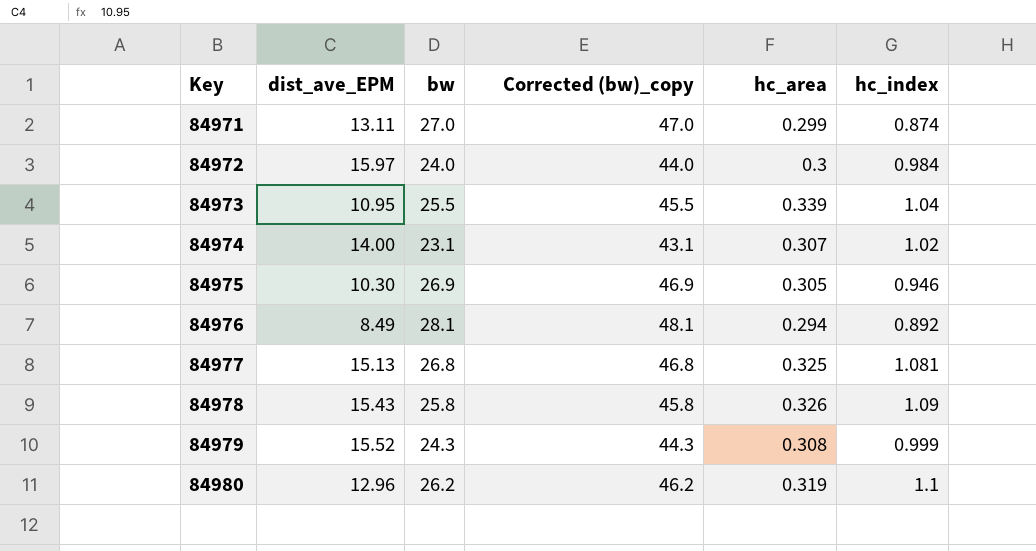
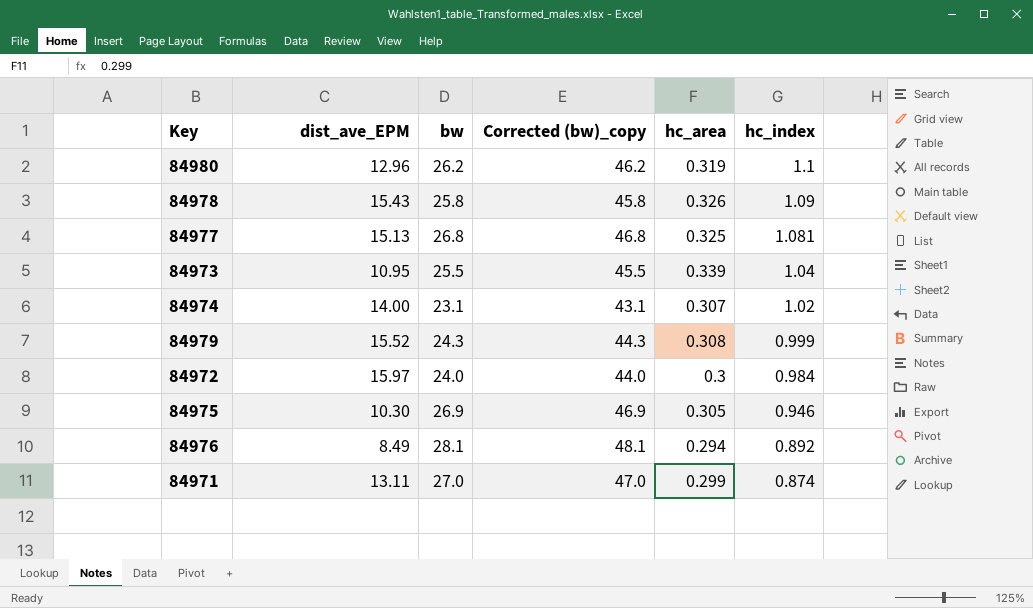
row order: Key ascending -> hc_index descending

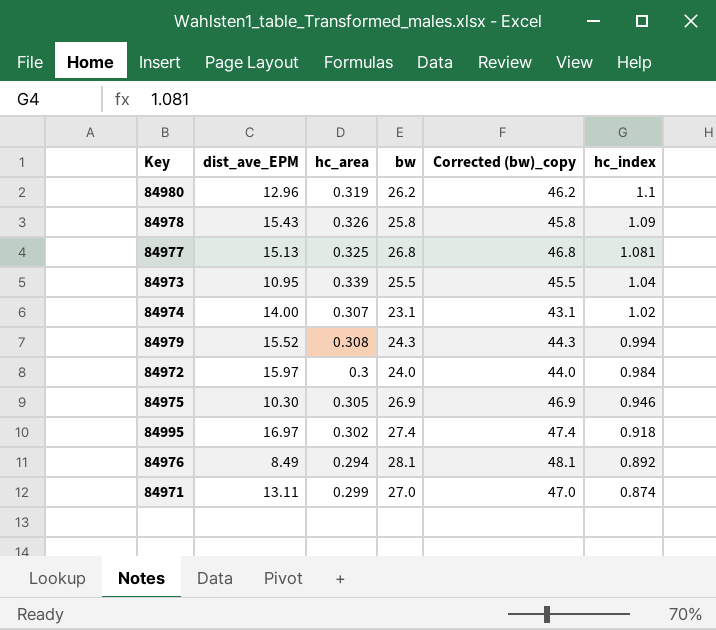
column hc_area | position: 5 -> 3
84979 | hc_index: 0.999 -> 0.994
row 84995: none -> 16.97 | 0.302 | 27.4 | 47.4 | 0.918

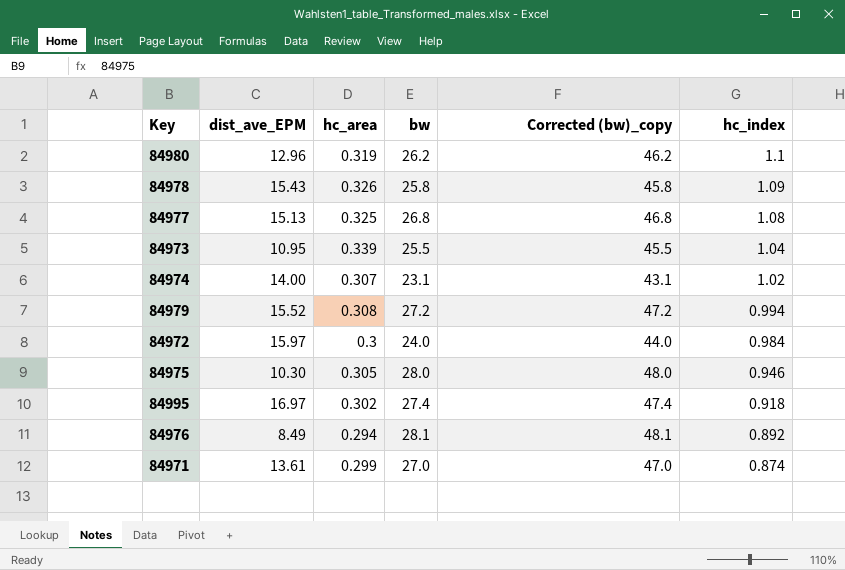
84977 | hc_index: 1.081 -> 1.08
84979 | bw: 24.3 -> 27.2
84979 | Corrected (bw)_copy: 44.3 -> 47.2
84975 | bw: 26.9 -> 28.0
84975 | Corrected (bw)_copy: 46.9 -> 48.0
84971 | dist_ave_EPM: 13.11 -> 13.61

